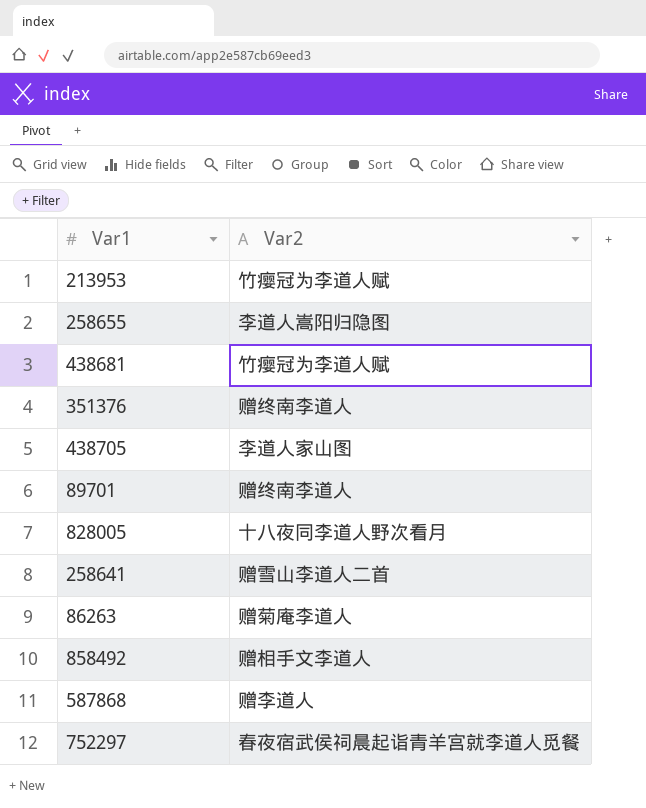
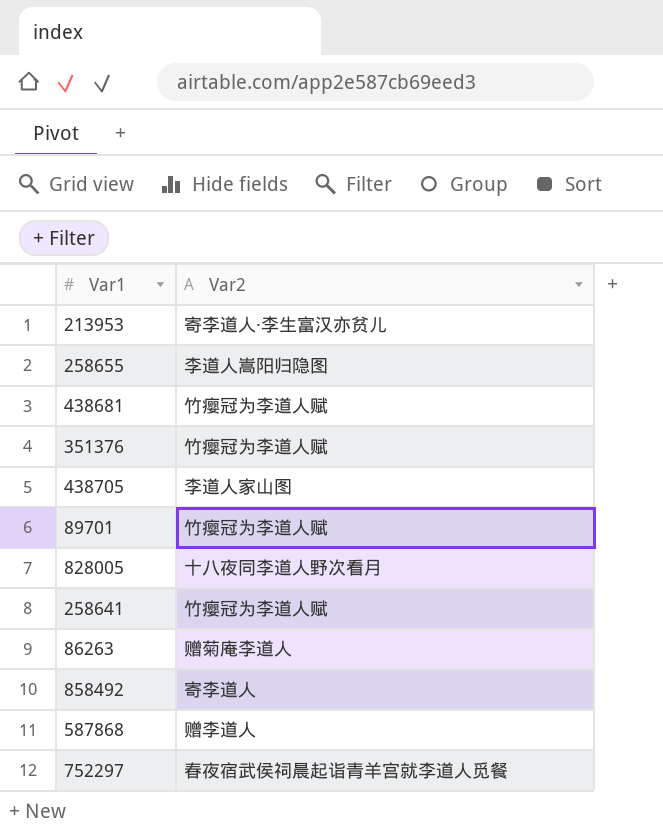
213953 | Var2: 竹瘿冠为李道人赋 -> 寄李道人·李生富汉亦贫儿
351376 | Var2: 赠终南李道人 -> 竹瘿冠为李道人赋
89701 | Var2: 赠终南李道人 -> 竹瘿冠为李道人赋
258641 | Var2: 赠雪山李道人二首 -> 竹瘿冠为李道人赋
858492 | Var2: 赠相手文李道人 -> 寄李道人

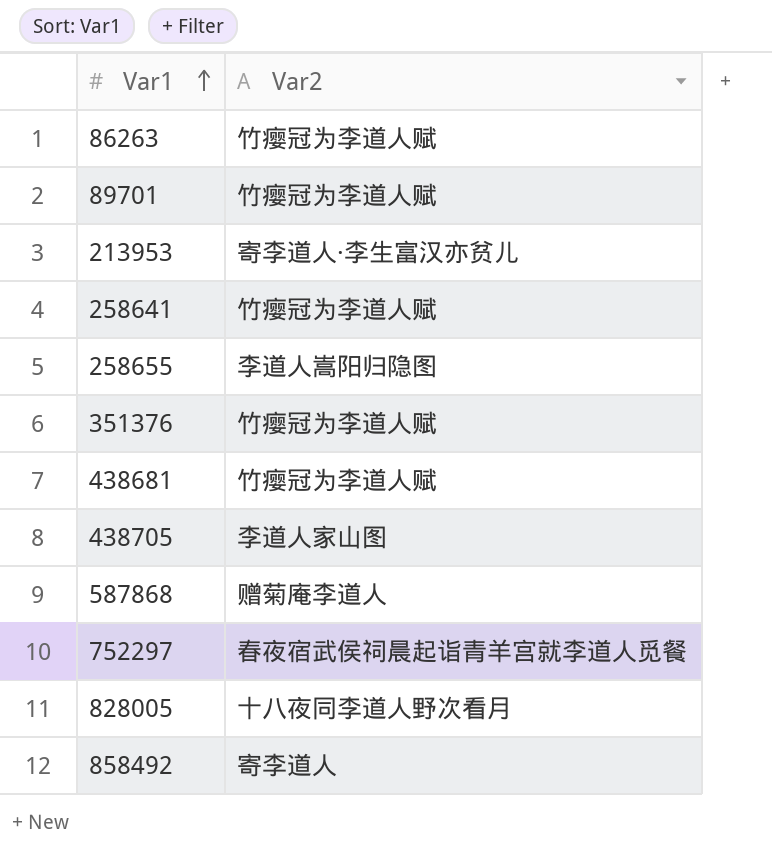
row order: none -> Var1 ascending
86263 | Var2: 赠菊庵李道人 -> 竹瘿冠为李道人赋
587868 | Var2: 赠李道人 -> 赠菊庵李道人

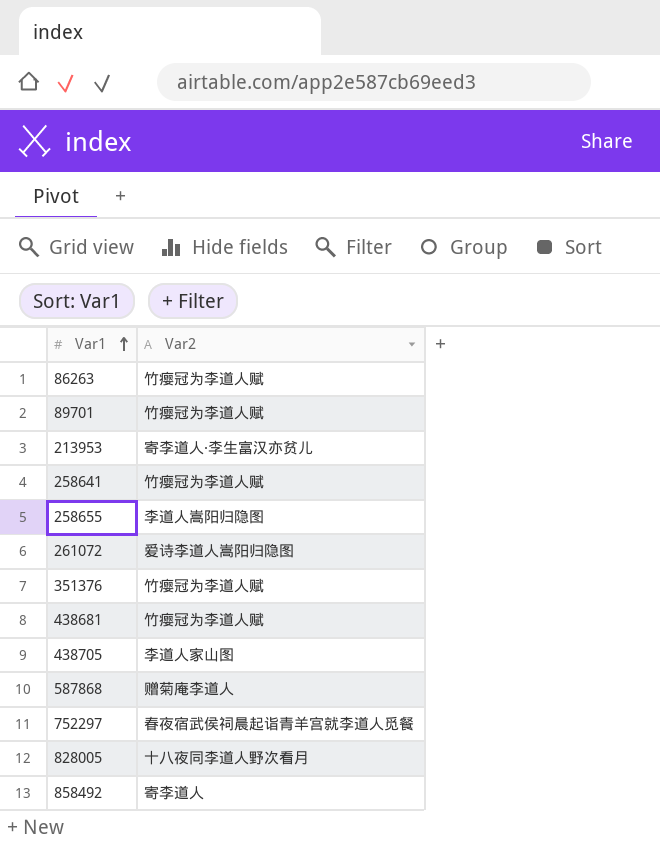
row 261072: none -> 爱诗李道人嵩阳归隐图

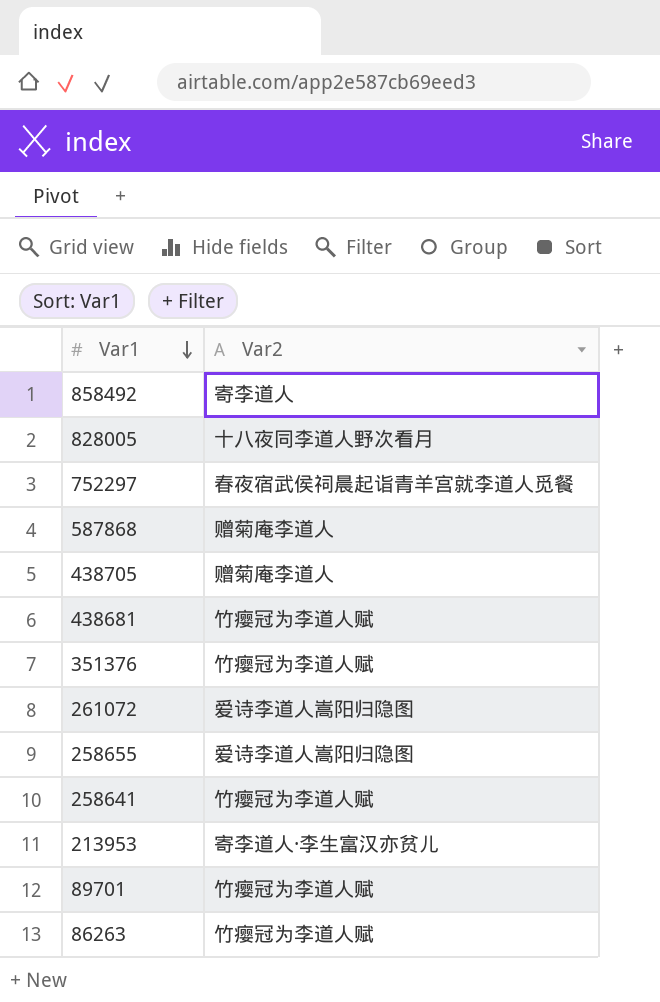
row order: Var1 ascending -> Var1 descending
438705 | Var2: 李道人家山图 -> 赠菊庵李道人
258655 | Var2: 李道人嵩阳归隐图 -> 爱诗李道人嵩阳归隐图

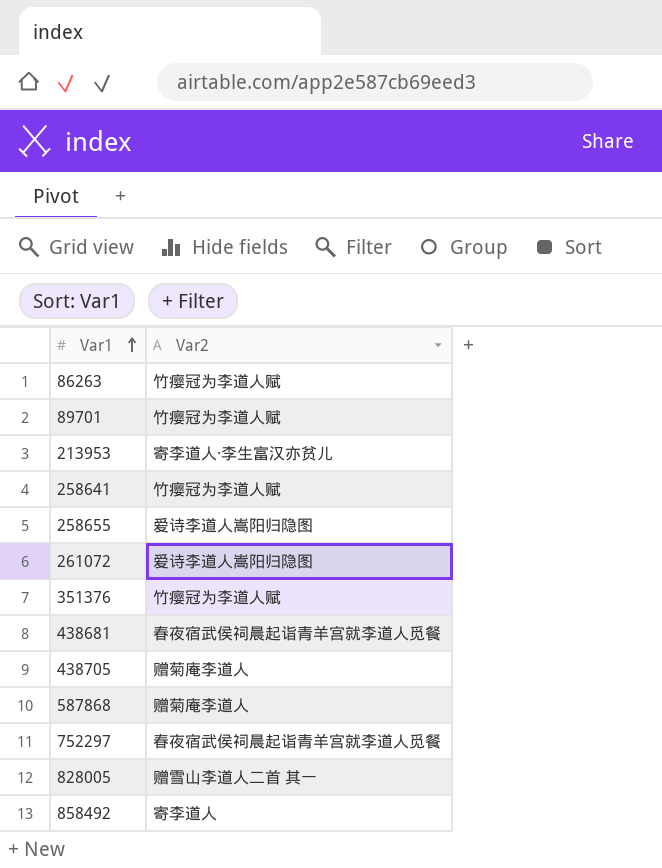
row order: Var1 descending -> Var1 ascending
438681 | Var2: 竹瘿冠为李道人赋 -> 春夜宿武侯祠晨起诣青羊宫就李道人觅餐
828005 | Var2: 十八夜同李道人野次看月 -> 赠雪山李道人二首 其一

